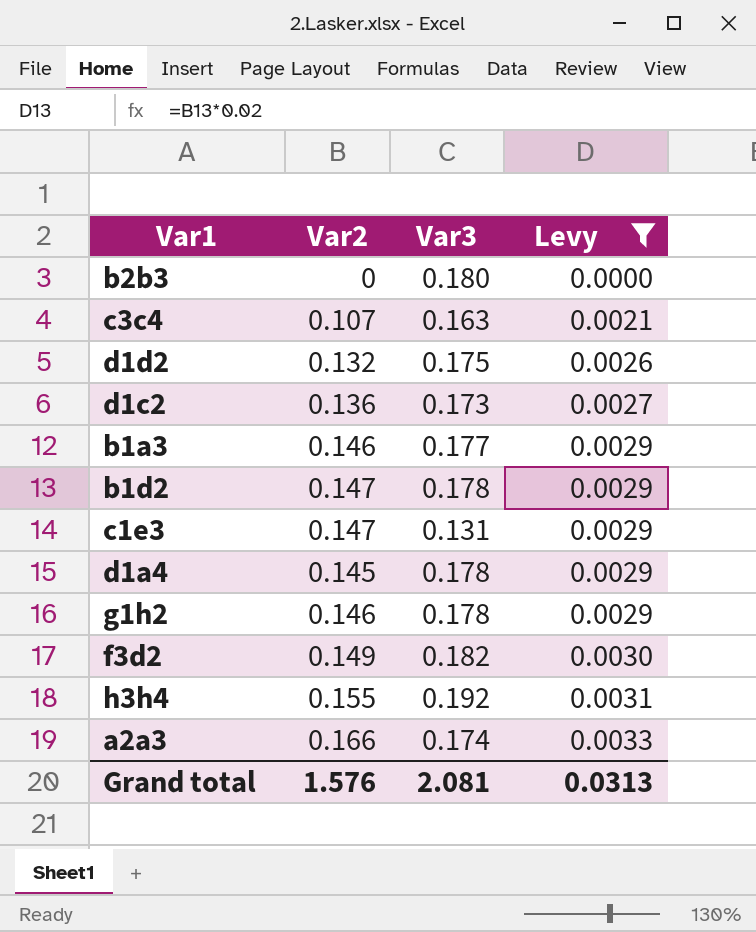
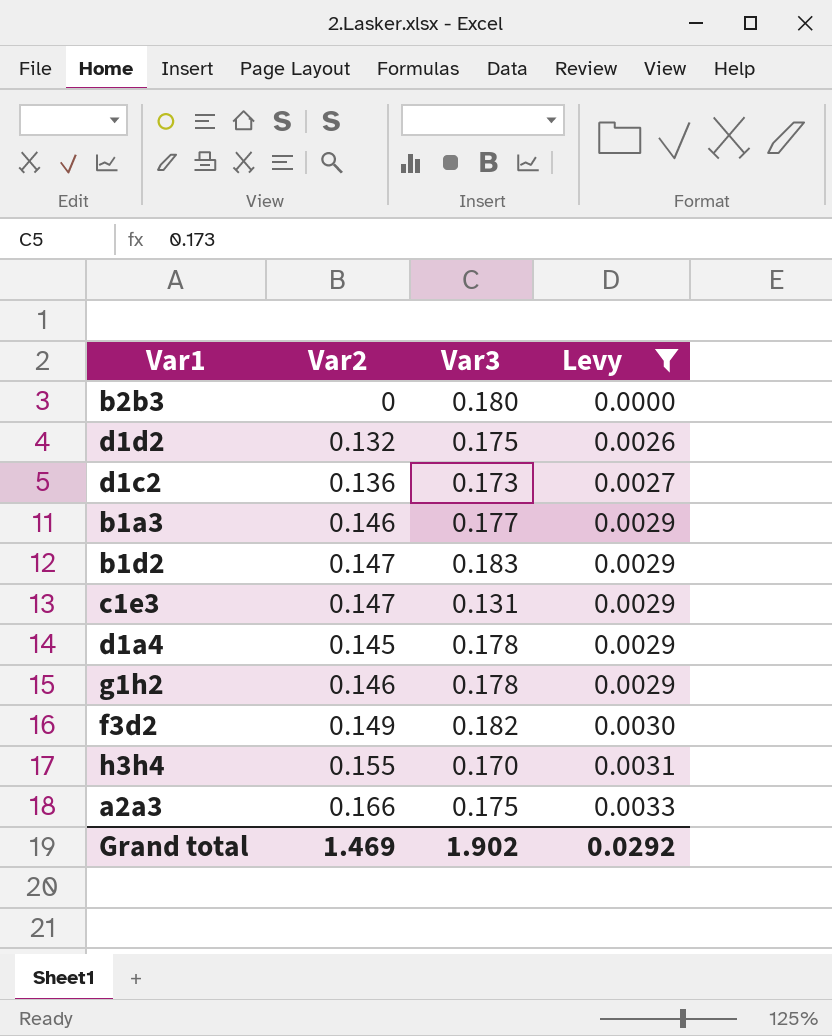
row c3c4: 0.107 | 0.163 | 0.0021 -> none
b1d2 | Var3: 0.178 -> 0.183
h3h4 | Var3: 0.192 -> 0.170
a2a3 | Var3: 0.174 -> 0.175
Grand total | Var2: 1.576 -> 1.469
Grand total | Var3: 2.081 -> 1.902
Grand total | Levy: 0.0313 -> 0.0292

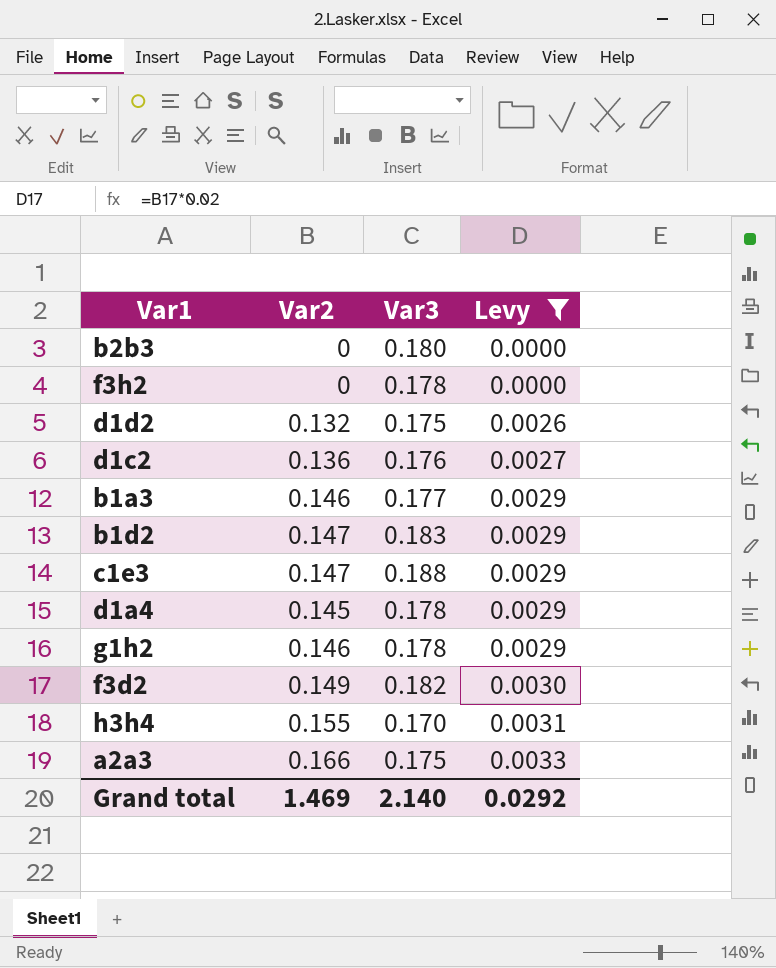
row f3h2: none -> 0 | 0.178 | 0.0000
d1c2 | Var3: 0.173 -> 0.176
c1e3 | Var3: 0.131 -> 0.188
Grand total | Var3: 1.902 -> 2.140

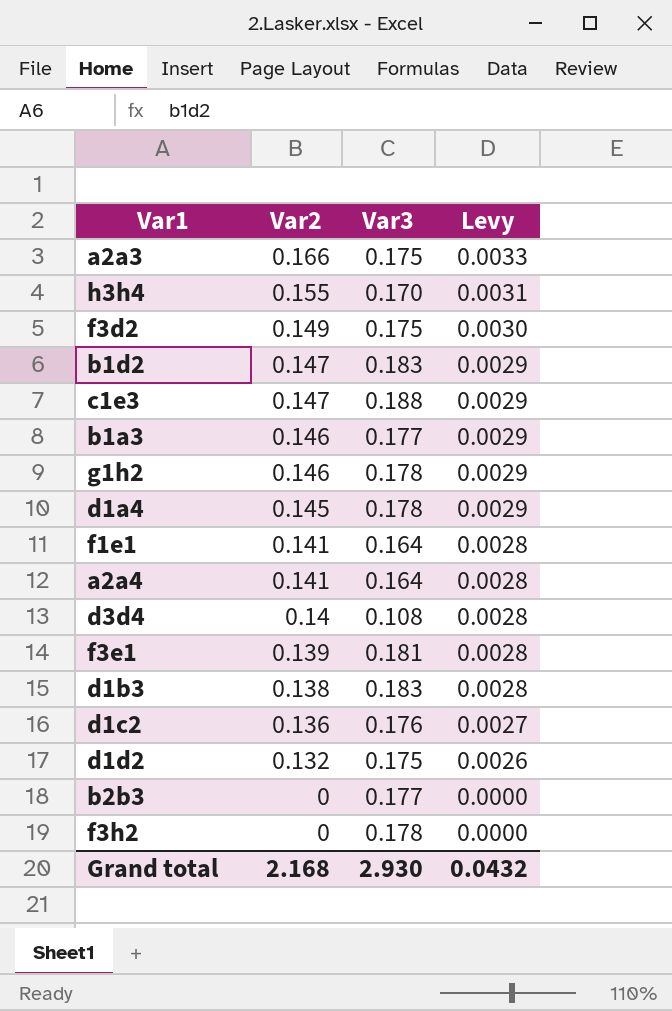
filter: Levy != 0.0028 -> none
row order: Levy ascending -> Var2 descending
f3d2 | Var3: 0.182 -> 0.175
b2b3 | Var3: 0.180 -> 0.177
Grand total | Var2: 1.469 -> 2.168
Grand total | Var3: 2.140 -> 2.930
Grand total | Levy: 0.0292 -> 0.0432

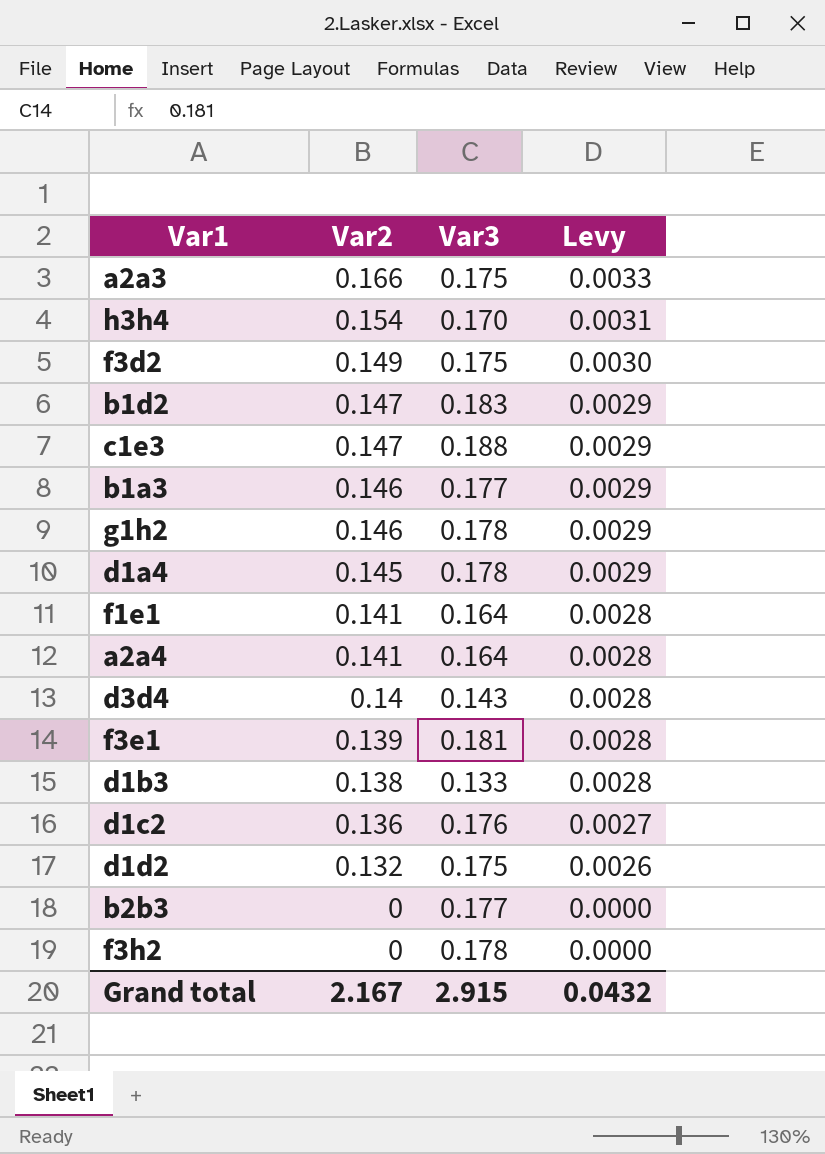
h3h4 | Var2: 0.155 -> 0.154
d3d4 | Var3: 0.108 -> 0.143
d1b3 | Var3: 0.183 -> 0.133
Grand total | Var2: 2.168 -> 2.167
Grand total | Var3: 2.930 -> 2.915

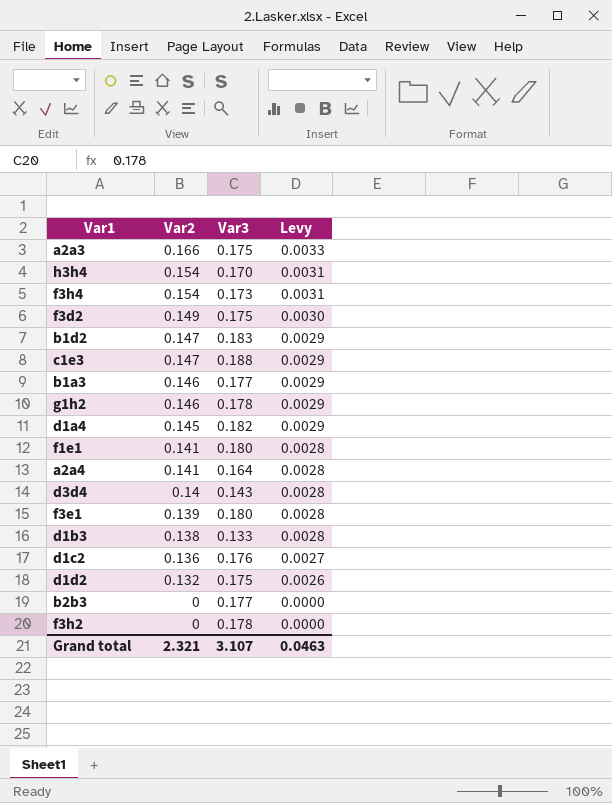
row f3h4: none -> 0.154 | 0.173 | 0.0031
d1a4 | Var3: 0.178 -> 0.182
f1e1 | Var3: 0.164 -> 0.180
f3e1 | Var3: 0.181 -> 0.180
Grand total | Var2: 2.167 -> 2.321
Grand total | Var3: 2.915 -> 3.107
Grand total | Levy: 0.0432 -> 0.0463

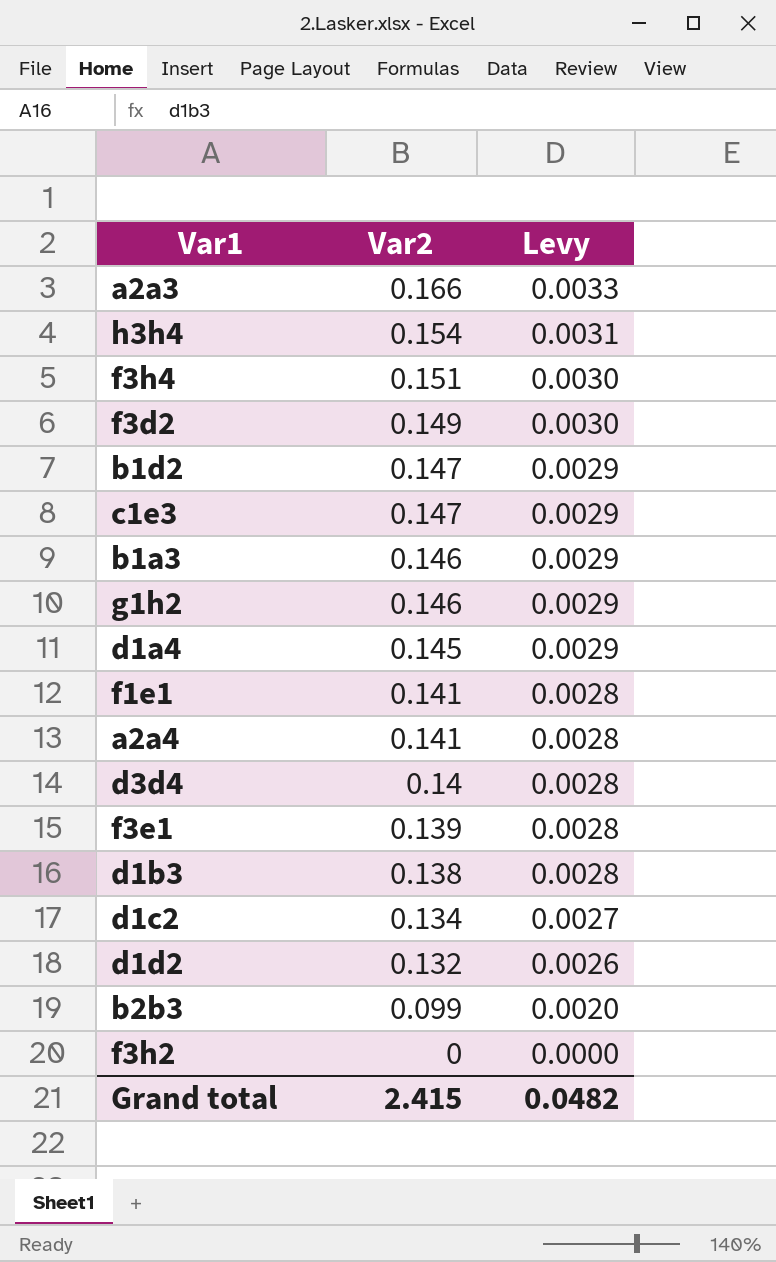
column Var3 | position: 3 -> none
f3h4 | Var2: 0.154 -> 0.151
f3h4 | Levy: 0.0031 -> 0.0030
d1c2 | Var2: 0.136 -> 0.134
b2b3 | Var2: 0 -> 0.099
b2b3 | Levy: 0.0000 -> 0.0020
Grand total | Var2: 2.321 -> 2.415
Grand total | Levy: 0.0463 -> 0.0482

